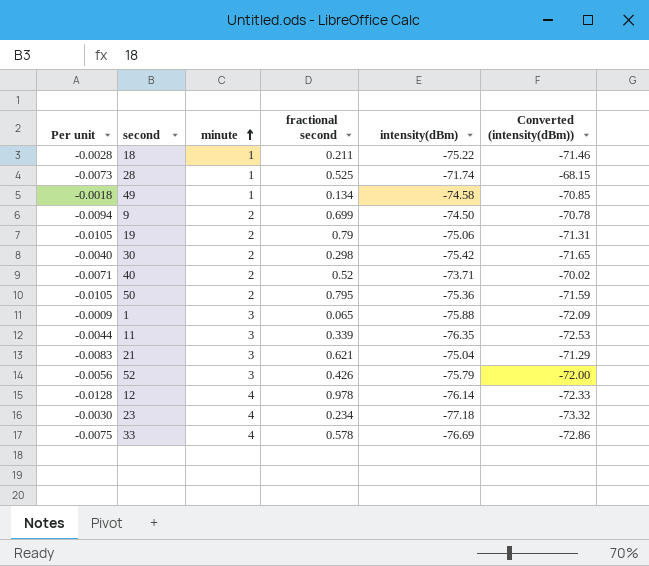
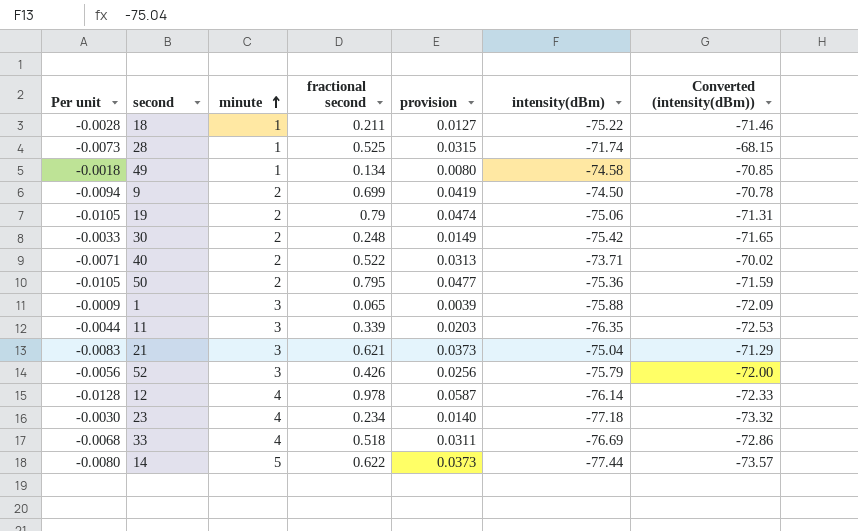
column provision | formula: none -> [fractional second] * 0.06
30 | Per unit: -0.0040 -> -0.0033
30 | fractional second: 0.298 -> 0.248
40 | fractional second: 0.52 -> 0.522
33 | Per unit: -0.0075 -> -0.0068
33 | fractional second: 0.578 -> 0.518
row 14: none -> -0.0080 | 5 | 0.622 | 0.0373 | -77.44 | -73.57

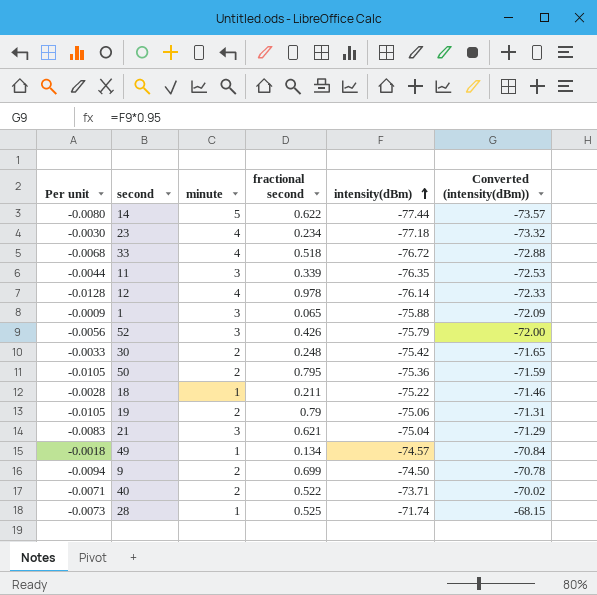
row order: minute ascending -> intensity(dBm) ascending
column provision | formula: [fractional second] * 0.06 -> none
33 | intensity(dBm): -76.69 -> -76.72
33 | Converted (intensity(dBm)): -72.86 -> -72.88
49 | intensity(dBm): -74.58 -> -74.57
49 | Converted (intensity(dBm)): -70.85 -> -70.84

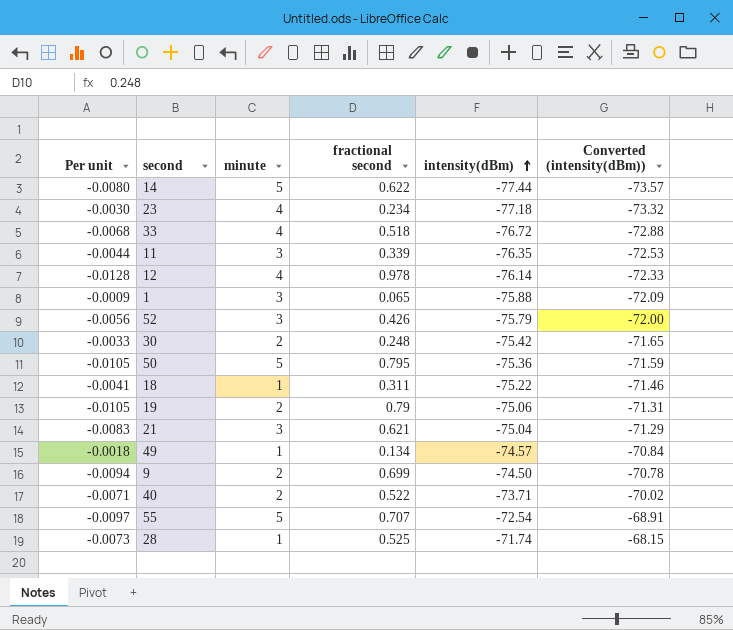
50 | minute: 2 -> 5
18 | Per unit: -0.0028 -> -0.0041
18 | fractional second: 0.211 -> 0.311
row 55: none -> -0.0097 | 5 | 0.707 | -72.54 | -68.91

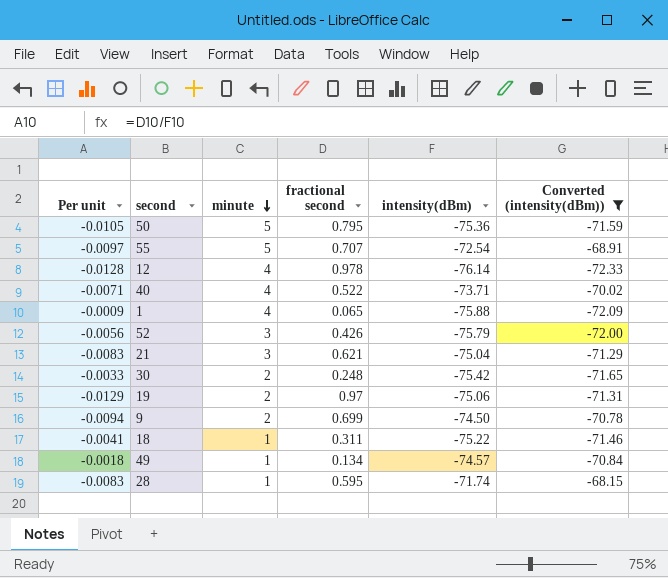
filter: none -> Converted (intensity(dBm)) >= -72.33
row order: intensity(dBm) ascending -> minute descending
40 | minute: 2 -> 4
1 | minute: 3 -> 4
19 | Per unit: -0.0105 -> -0.0129
19 | fractional second: 0.79 -> 0.97
28 | Per unit: -0.0073 -> -0.0083
28 | fractional second: 0.525 -> 0.595

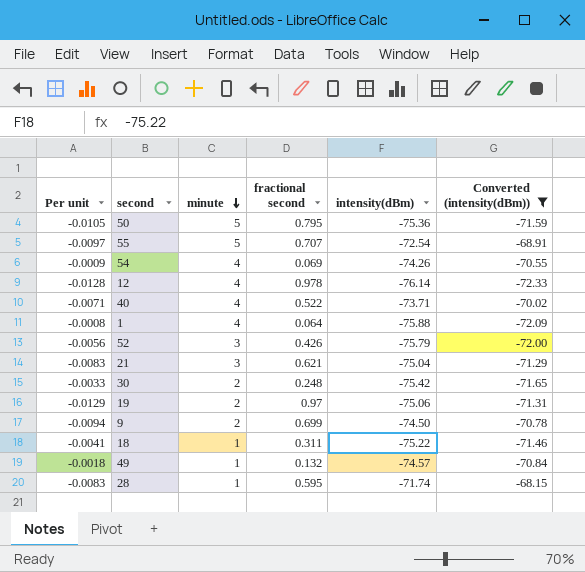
row 54: none -> -0.0009 | 4 | 0.069 | -74.26 | -70.55
1 | Per unit: -0.0009 -> -0.0008
1 | fractional second: 0.065 -> 0.064
49 | fractional second: 0.134 -> 0.132

